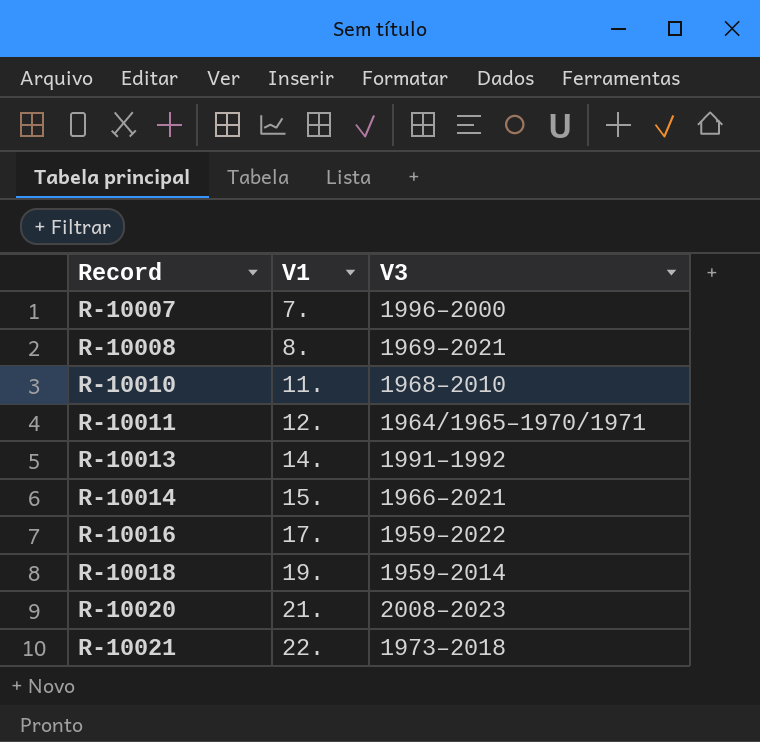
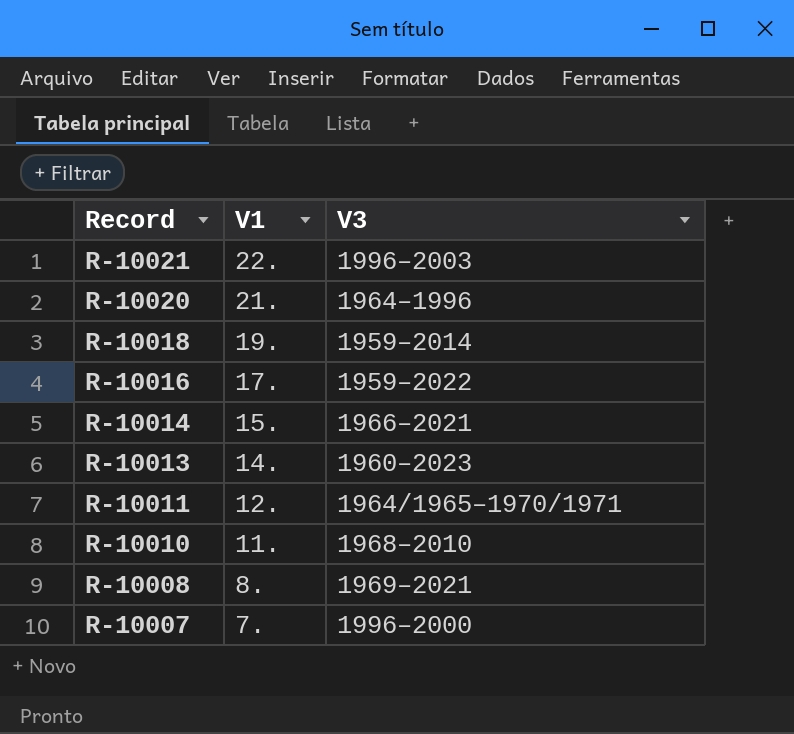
row order: Record ascending -> Record descending
R-10021 | V3: 1973–2018 -> 1996–2003
R-10020 | V3: 2008–2023 -> 1964–1996
R-10013 | V3: 1991–1992 -> 1960–2023

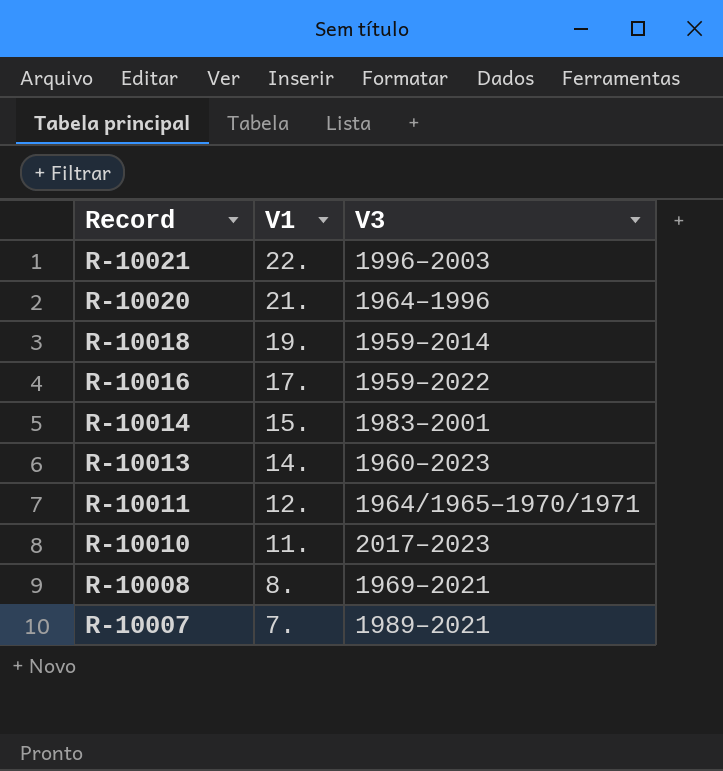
R-10014 | V3: 1966–2021 -> 1983–2001
R-10010 | V3: 1968–2010 -> 2017–2023
R-10007 | V3: 1996–2000 -> 1989–2021

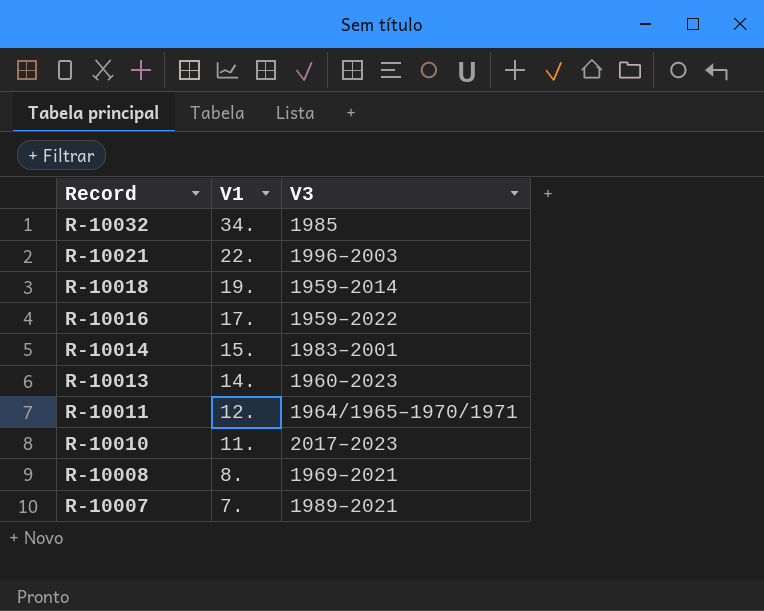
row R-10020: 21. | 1964–1996 -> none
row R-10032: none -> 34. | 1985

